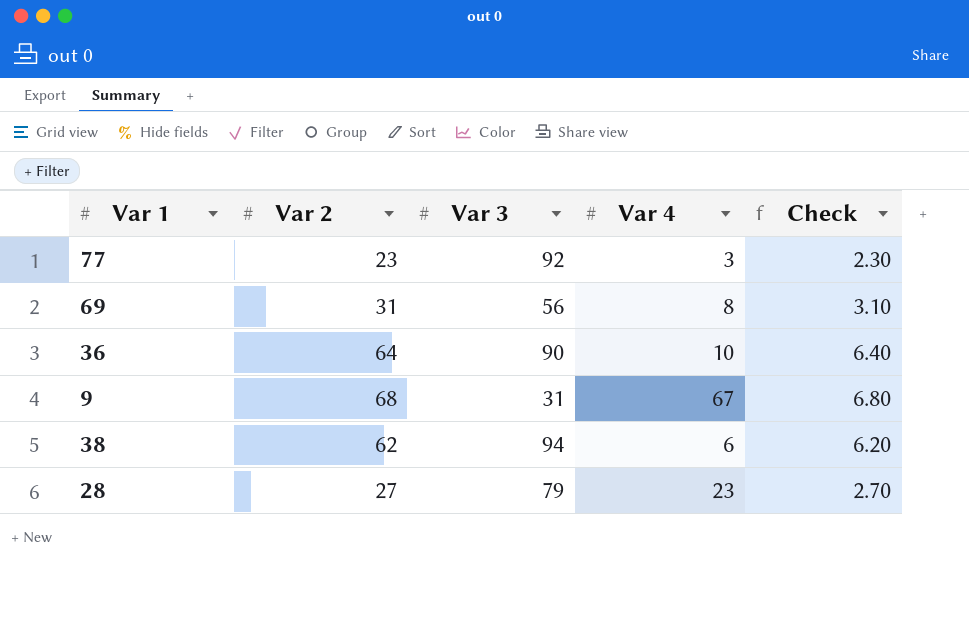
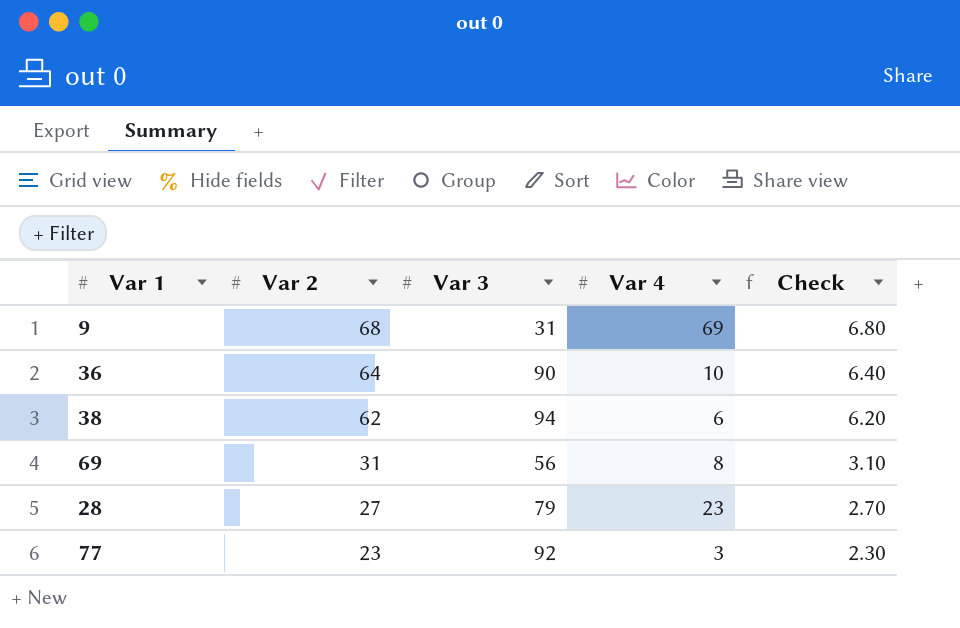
row order: none -> Var 2 descending
9 | Var 4: 67 -> 69

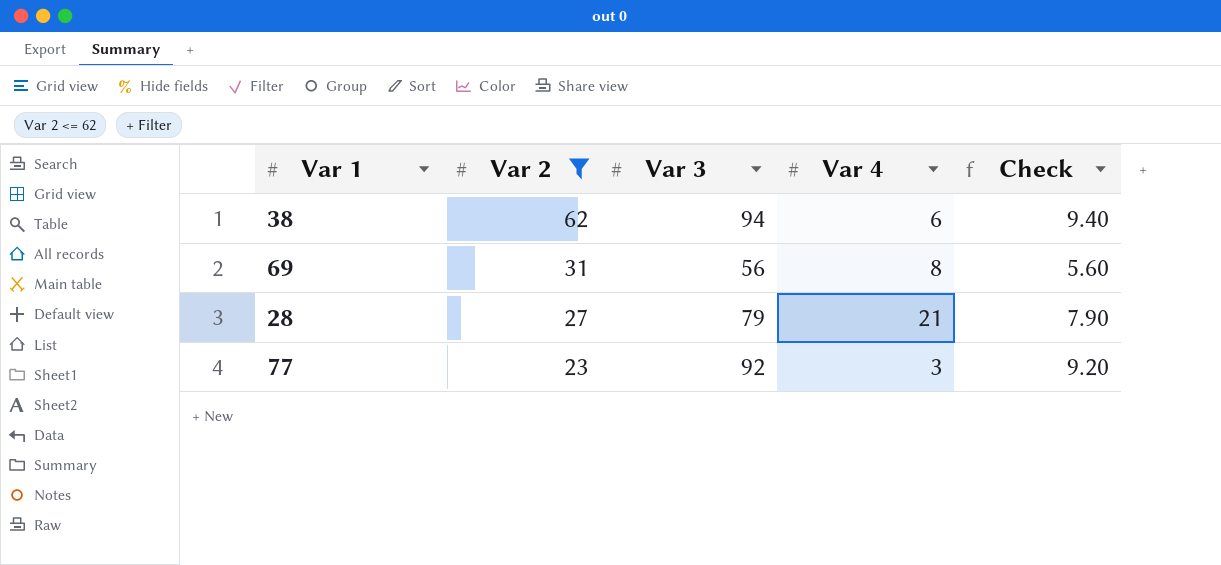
filter: none -> Var 2 <= 62
column Check | formula: [Var 2] * 0.1 -> [Var 3] * 0.1
28 | Var 4: 23 -> 21

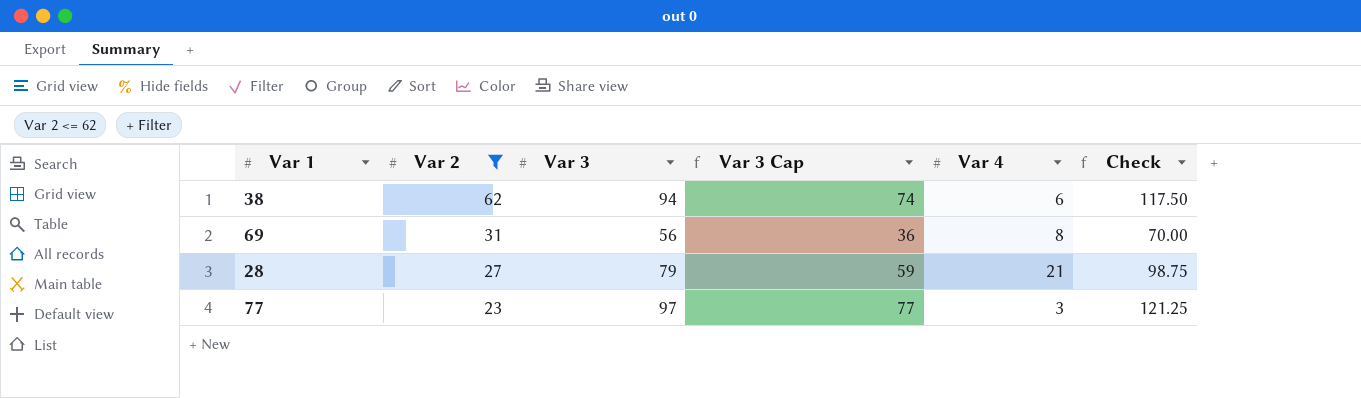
column Var 3 Cap | formula: none -> [Var 3] - 20
column Check | formula: [Var 3] * 0.1 -> [Var 3] * 1.25
77 | Var 3: 92 -> 97

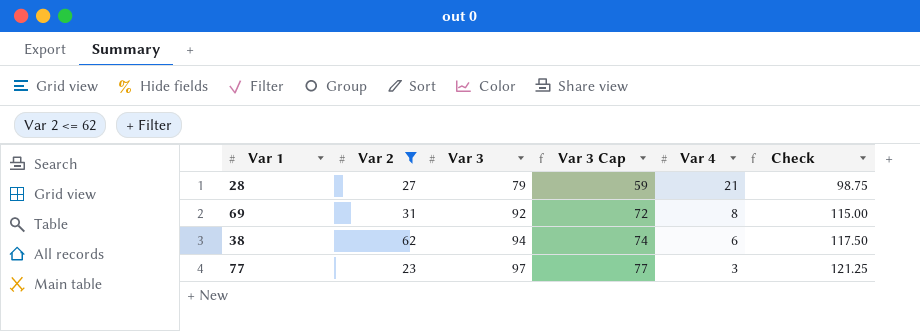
row order: Var 2 descending -> Var 3 ascending
69 | Var 3: 56 -> 92
69 | Var 3 Cap: 36 -> 72
69 | Check: 70.00 -> 115.00

